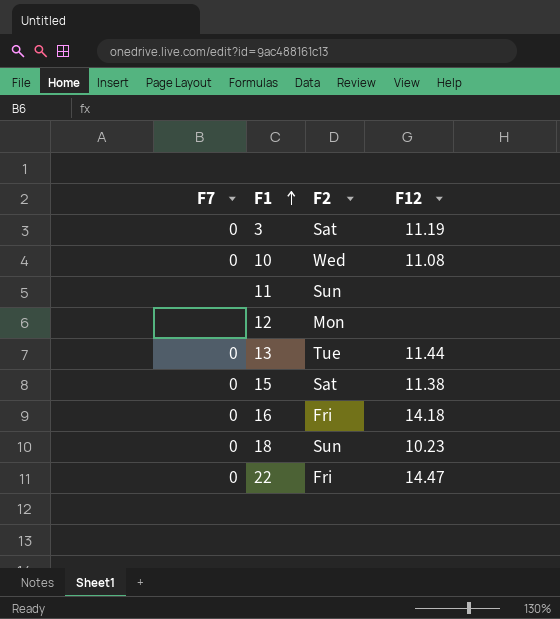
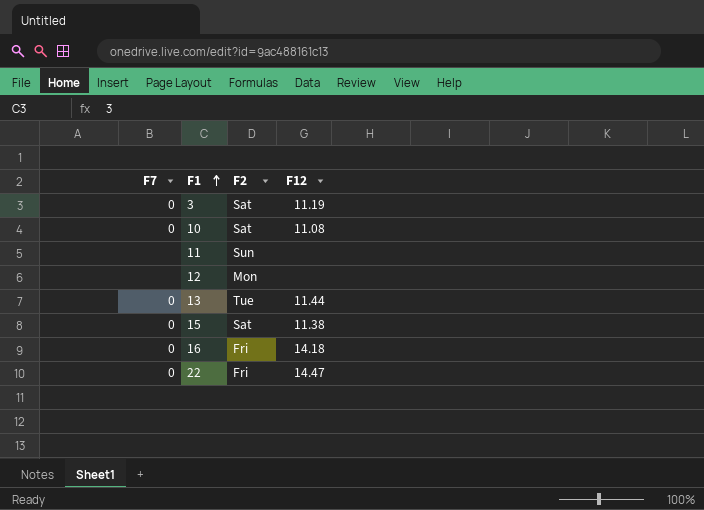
row 18: 0 | Sun | 10.23 -> none
10 | F2: Wed -> Sat

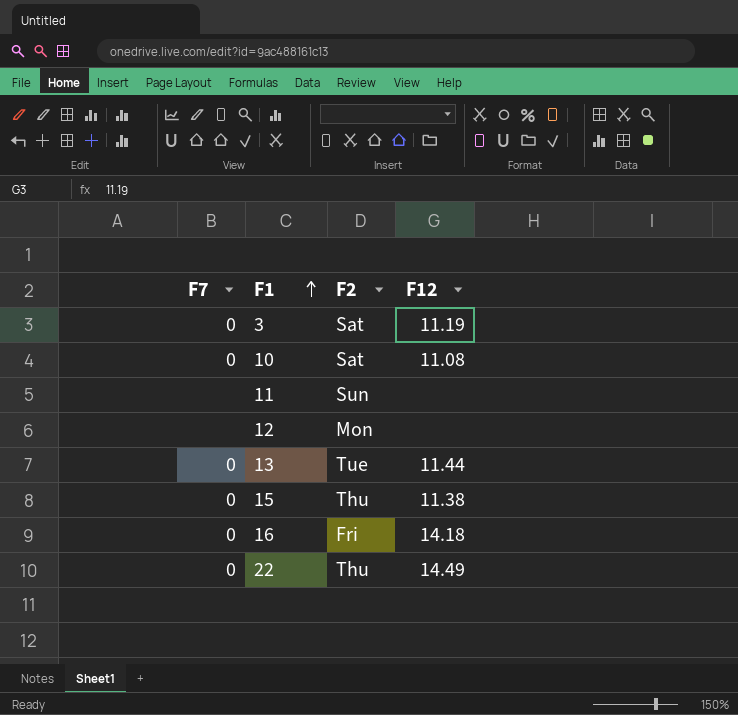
15 | F2: Sat -> Thu
22 | F2: Fri -> Thu
22 | F12: 14.47 -> 14.49

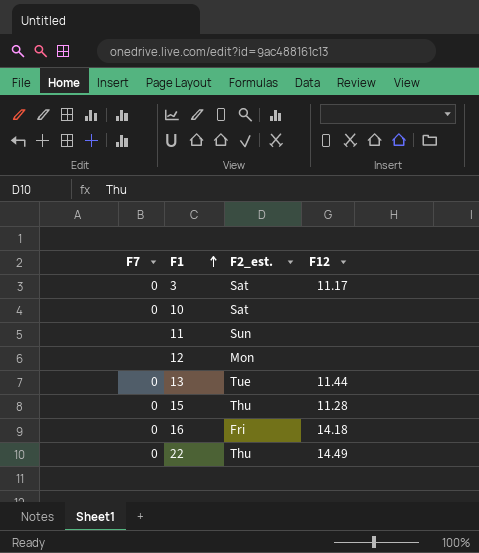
column name: F2 -> F2_est.
3 | F12: 11.19 -> 11.17
10 | F12: 11.08 -> none
15 | F12: 11.38 -> 11.28

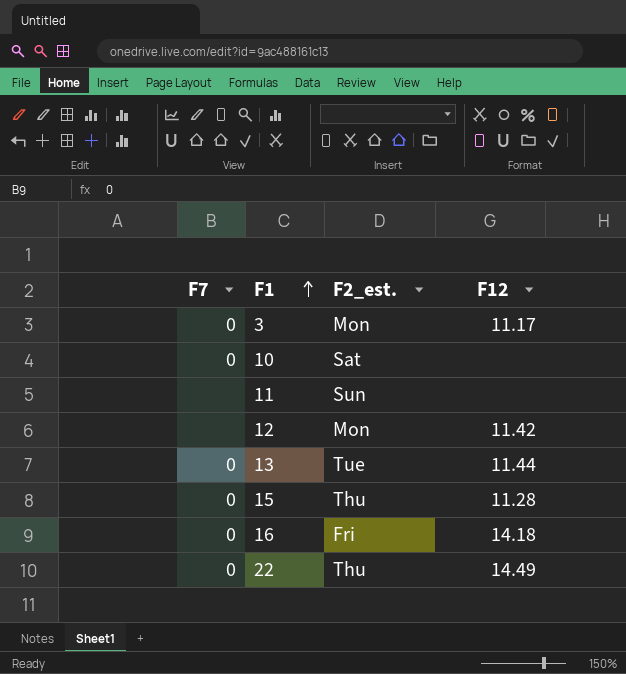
3 | F2_est.: Sat -> Mon
12 | F12: none -> 11.42

